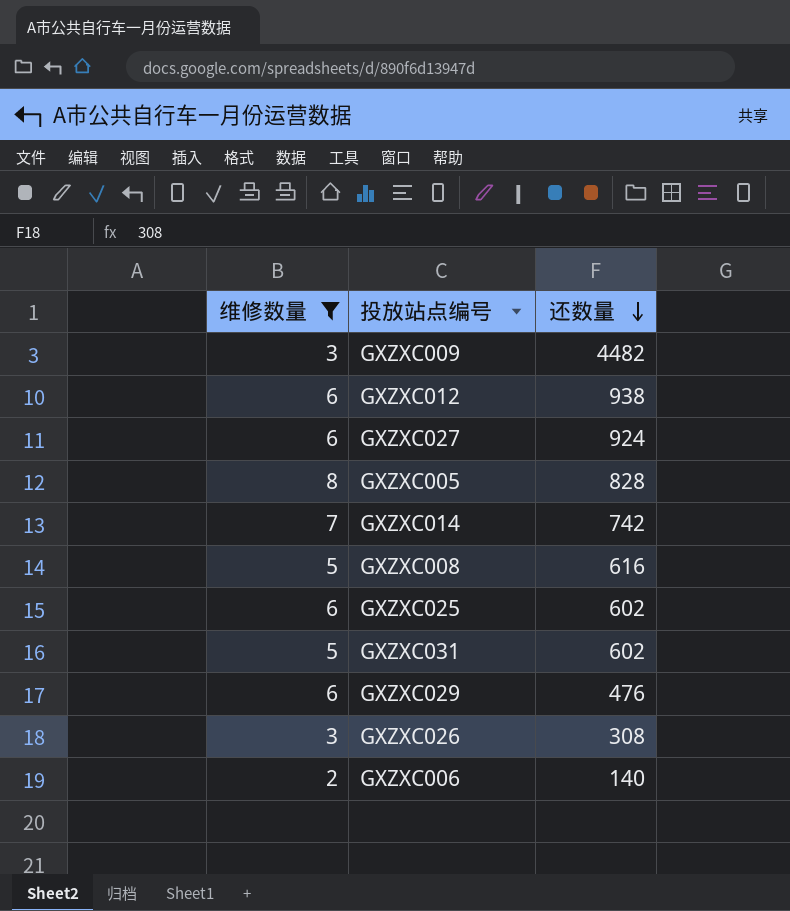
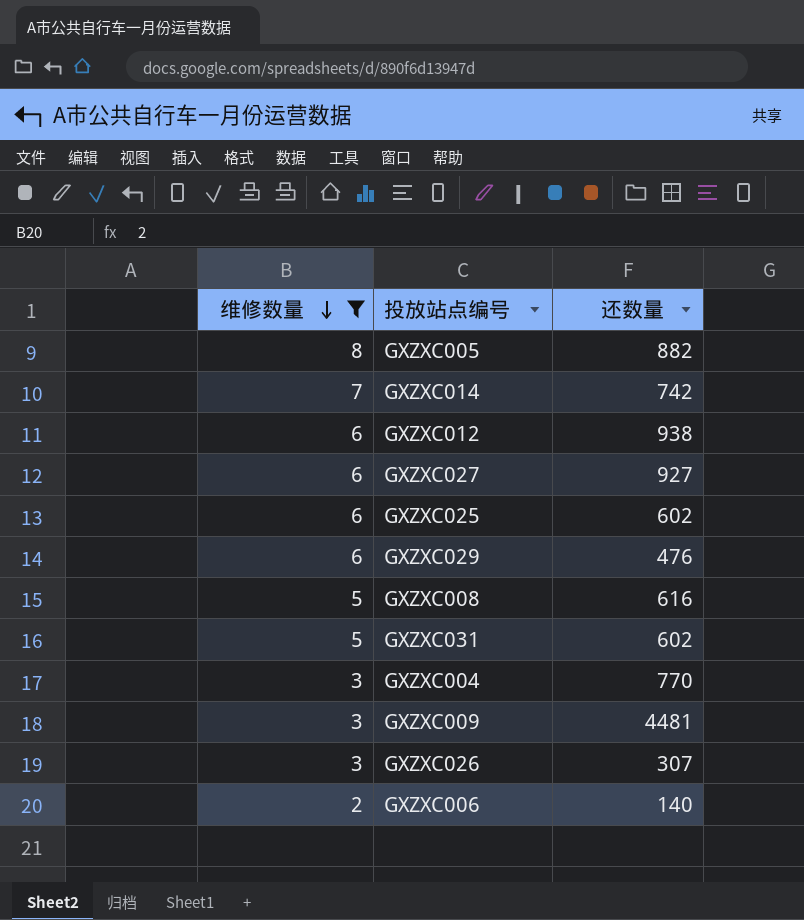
row order: 还数量 descending -> 维修数量 descending
GXZXC005 | 还数量: 828 -> 882
GXZXC027 | 还数量: 924 -> 927
row GXZXC004: none -> 3 | 770
GXZXC009 | 还数量: 4482 -> 4481
GXZXC026 | 还数量: 308 -> 307

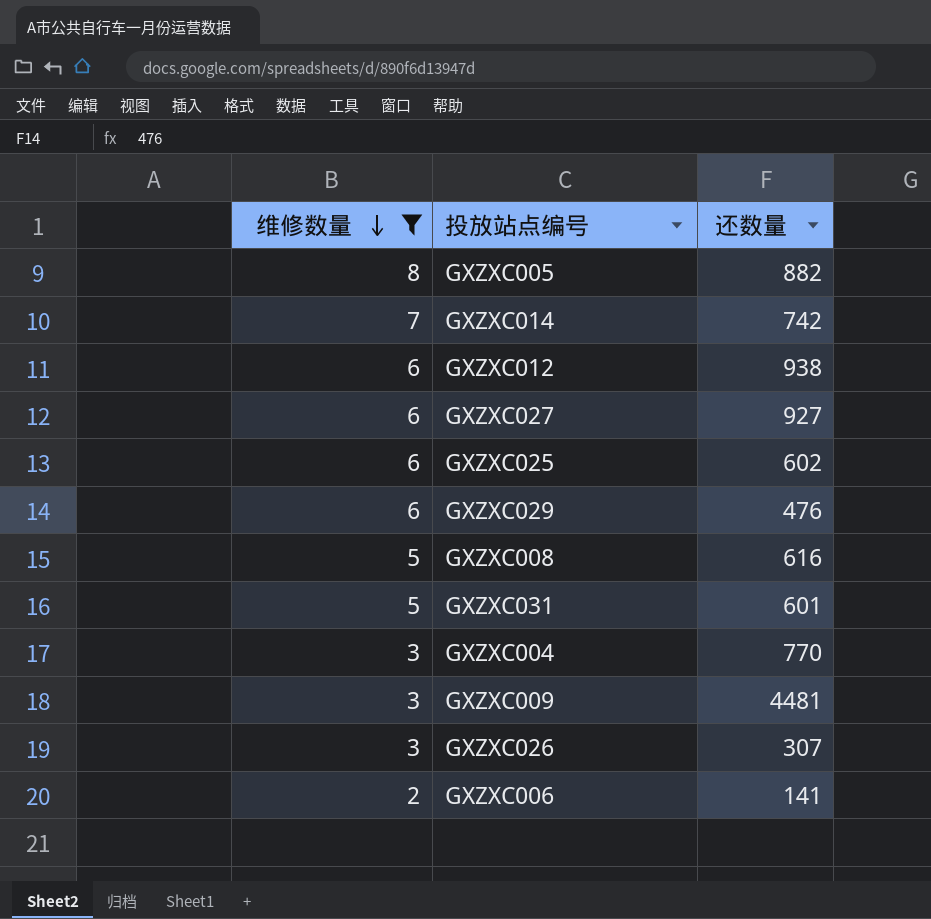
GXZXC031 | 还数量: 602 -> 601
GXZXC006 | 还数量: 140 -> 141

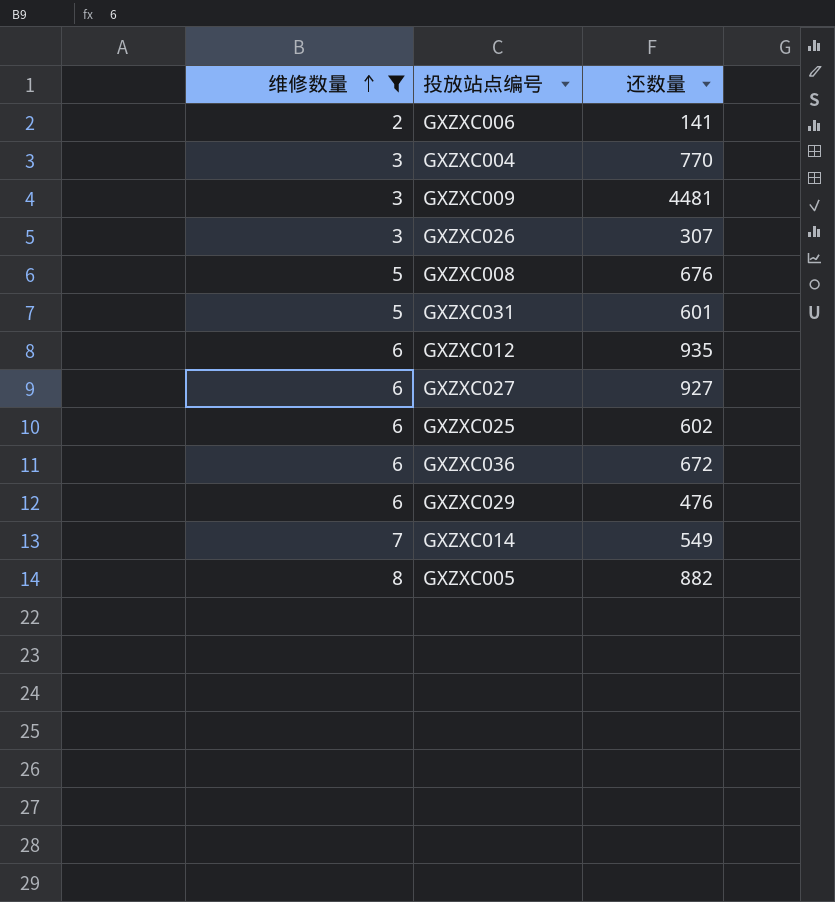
row order: 维修数量 descending -> 维修数量 ascending
GXZXC008 | 还数量: 616 -> 676
GXZXC012 | 还数量: 938 -> 935
row GXZXC036: none -> 6 | 672
GXZXC014 | 还数量: 742 -> 549

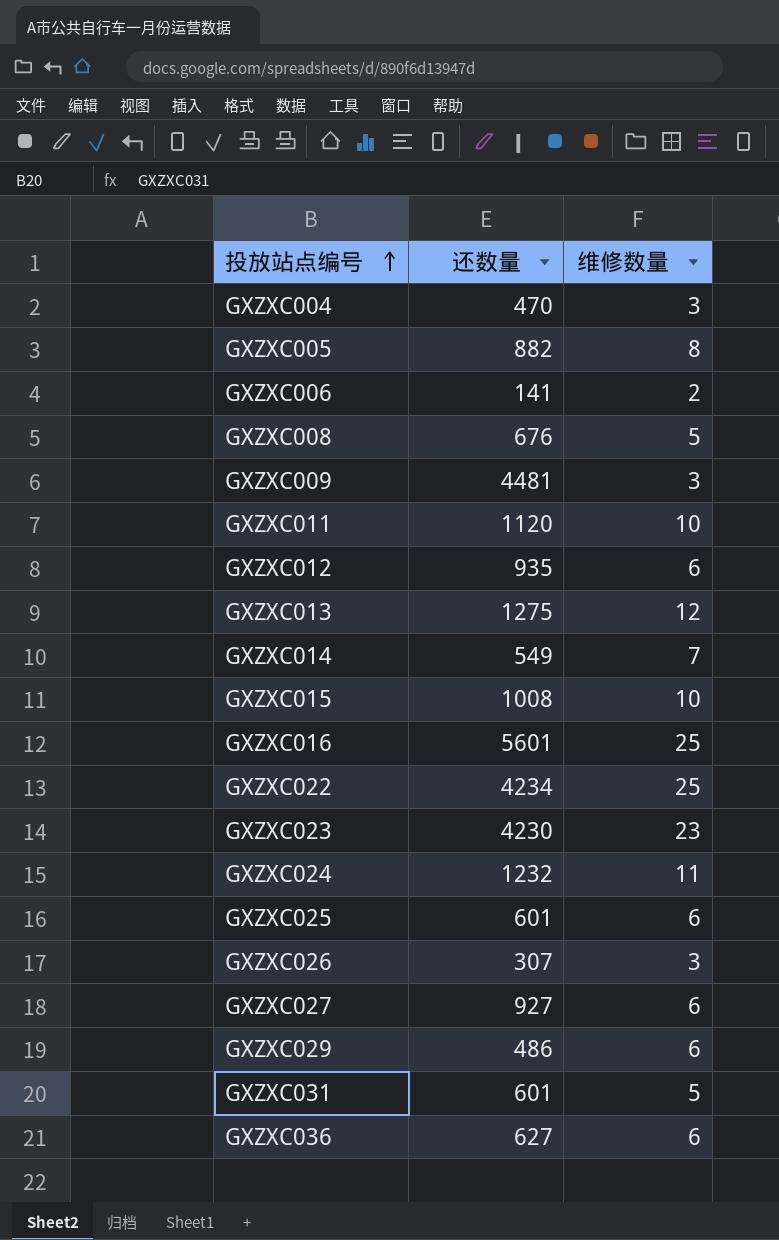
filter: 维修数量 <= 8 -> none
row order: 维修数量 ascending -> 投放站点编号 ascending
column 维修数量 | position: 1 -> 3
GXZXC004 | 还数量: 770 -> 470
GXZXC025 | 还数量: 602 -> 601
GXZXC029 | 还数量: 476 -> 486
GXZXC036 | 还数量: 672 -> 627

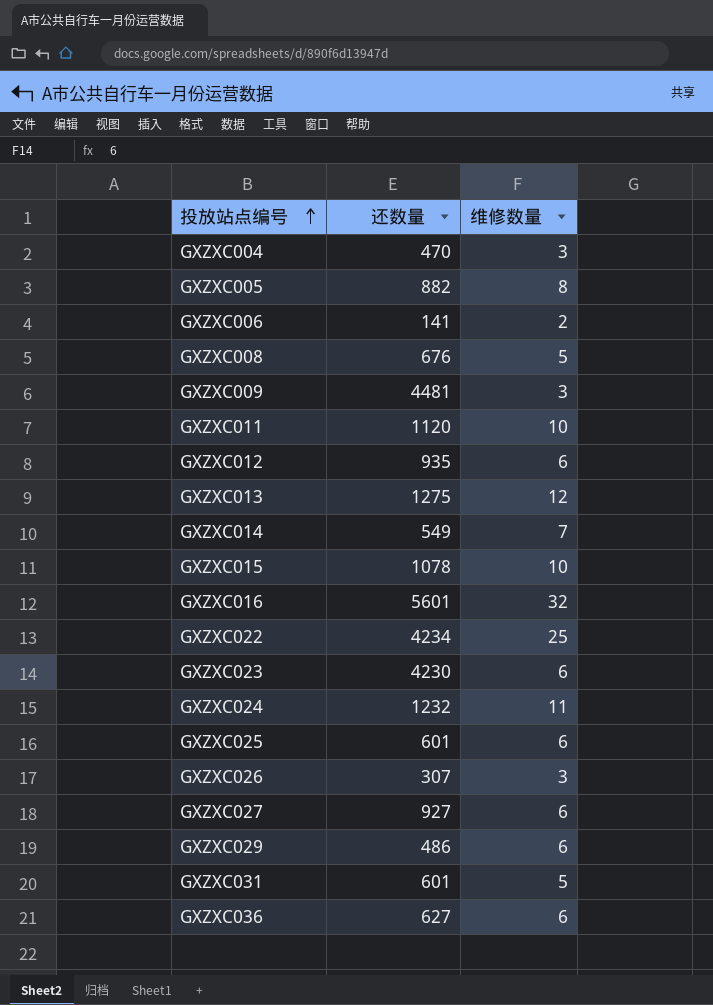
GXZXC015 | 还数量: 1008 -> 1078
GXZXC016 | 维修数量: 25 -> 32
GXZXC023 | 维修数量: 23 -> 6

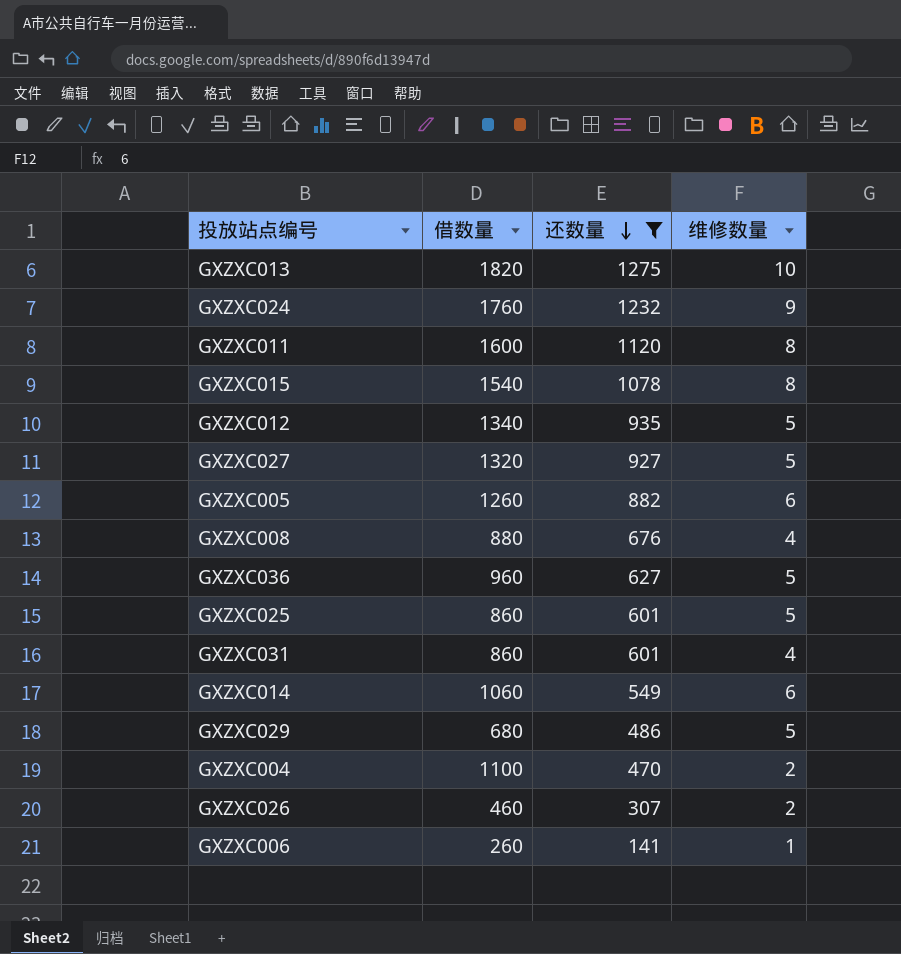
filter: none -> 还数量 <= 1275
row order: 投放站点编号 ascending -> 还数量 descending
column 借数量 | position: none -> 2
GXZXC013 | 维修数量: 12 -> 10
GXZXC024 | 维修数量: 11 -> 9
GXZXC011 | 维修数量: 10 -> 8
GXZXC015 | 维修数量: 10 -> 8
GXZXC012 | 维修数量: 6 -> 5
GXZXC027 | 维修数量: 6 -> 5
GXZXC005 | 维修数量: 8 -> 6
GXZXC008 | 维修数量: 5 -> 4
GXZXC036 | 维修数量: 6 -> 5
GXZXC025 | 维修数量: 6 -> 5
GXZXC031 | 维修数量: 5 -> 4
GXZXC014 | 维修数量: 7 -> 6
GXZXC029 | 维修数量: 6 -> 5
GXZXC004 | 维修数量: 3 -> 2
GXZXC026 | 维修数量: 3 -> 2
GXZXC006 | 维修数量: 2 -> 1

